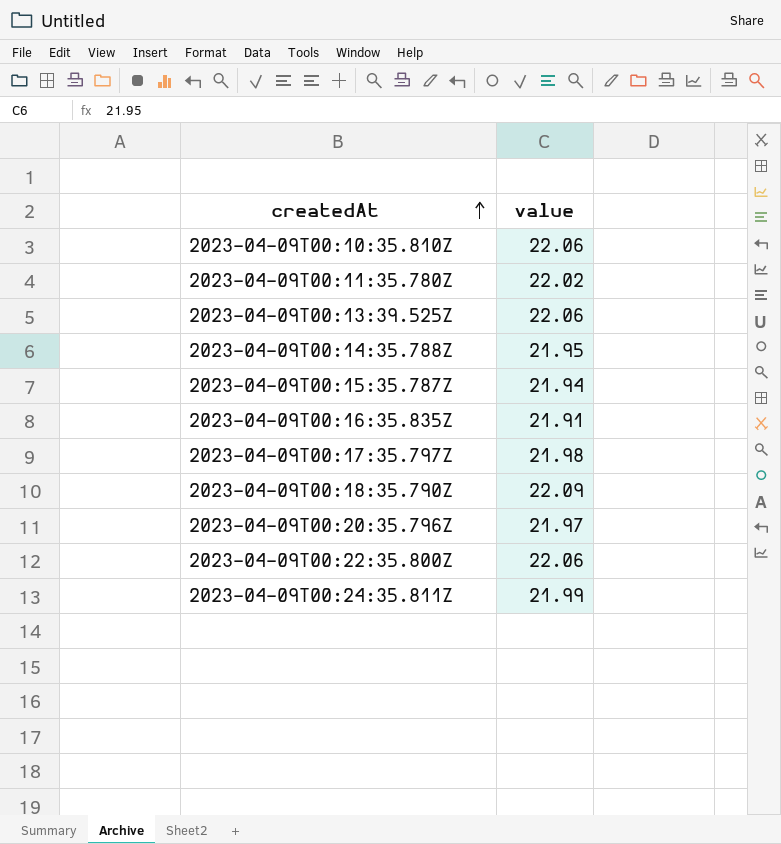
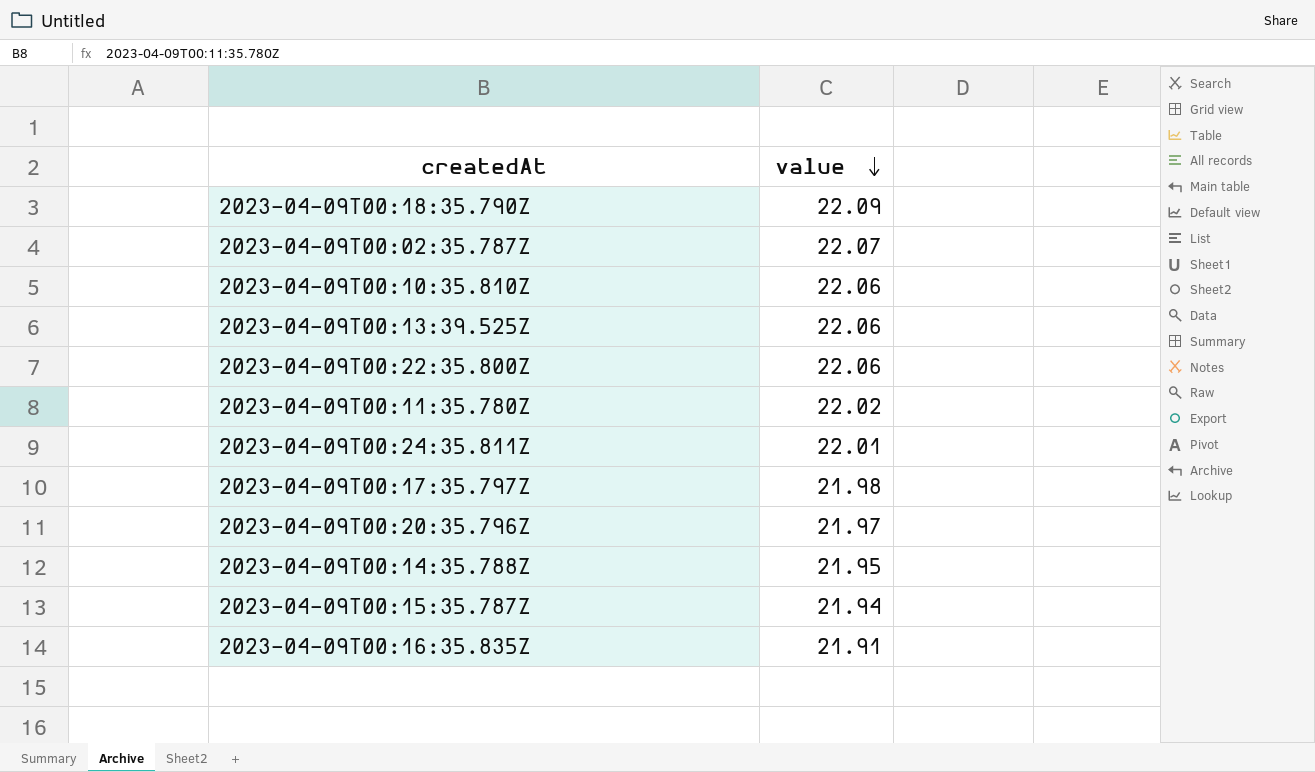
row order: createdAt ascending -> value descending
row 2023-04-09T00:02:35.787Z: none -> 22.07
2023-04-09T00:24:35.811Z | value: 21.99 -> 22.01

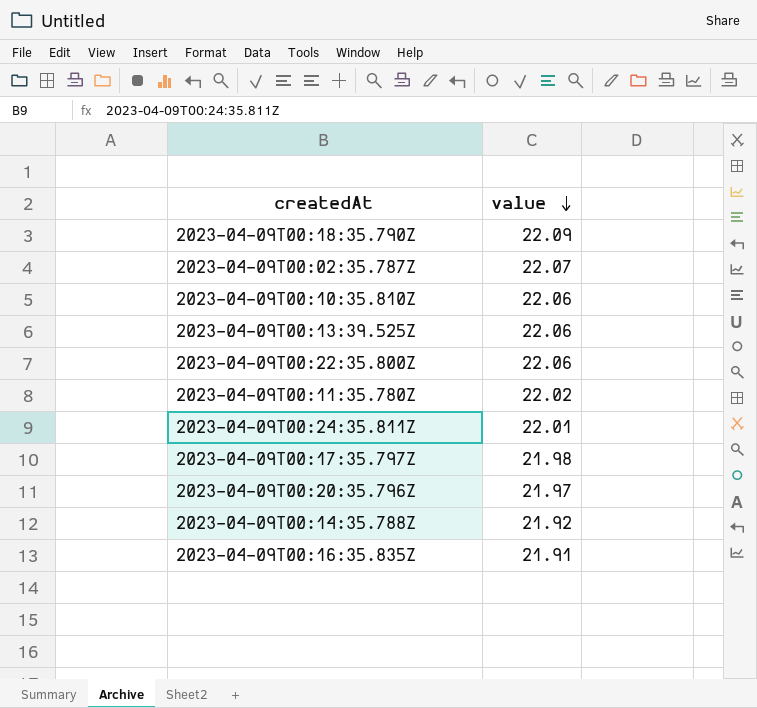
row 2023-04-09T00:15:35.787Z: 21.94 -> none
2023-04-09T00:14:35.788Z | value: 21.95 -> 21.92

